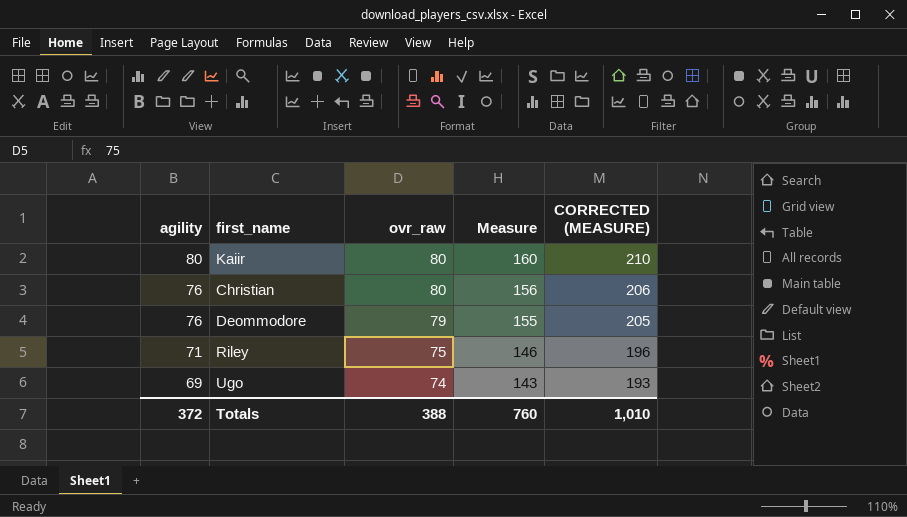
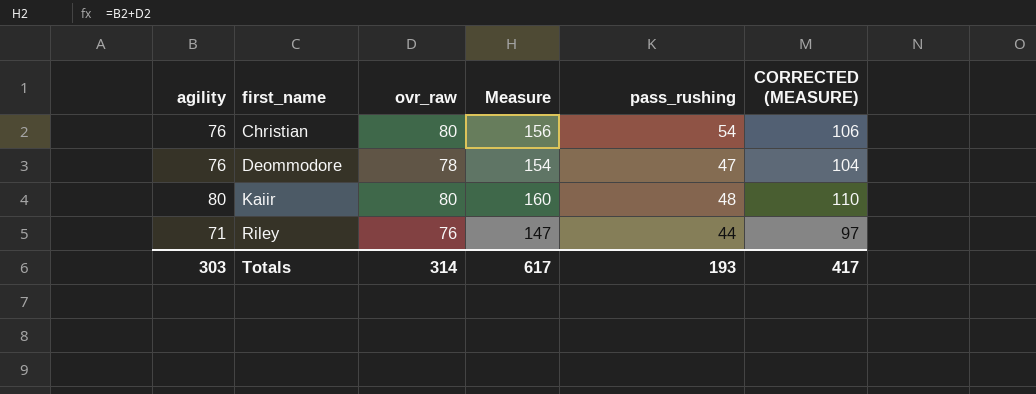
row order: agility descending -> first_name ascending
column pass_rushing | position: none -> 5
column CORRECTED (MEASURE) | formula: [Measure] + 50 -> [Measure] - 50
row Ugo: 69 | 74 | 143 | 193 -> none
Deommodore | ovr_raw: 79 -> 78
Deommodore | Measure: 155 -> 154
Riley | ovr_raw: 75 -> 76
Riley | Measure: 146 -> 147
Totals | agility: 372 -> 303
Totals | ovr_raw: 388 -> 314
Totals | Measure: 760 -> 617
Totals | CORRECTED (MEASURE): 1,010 -> 417

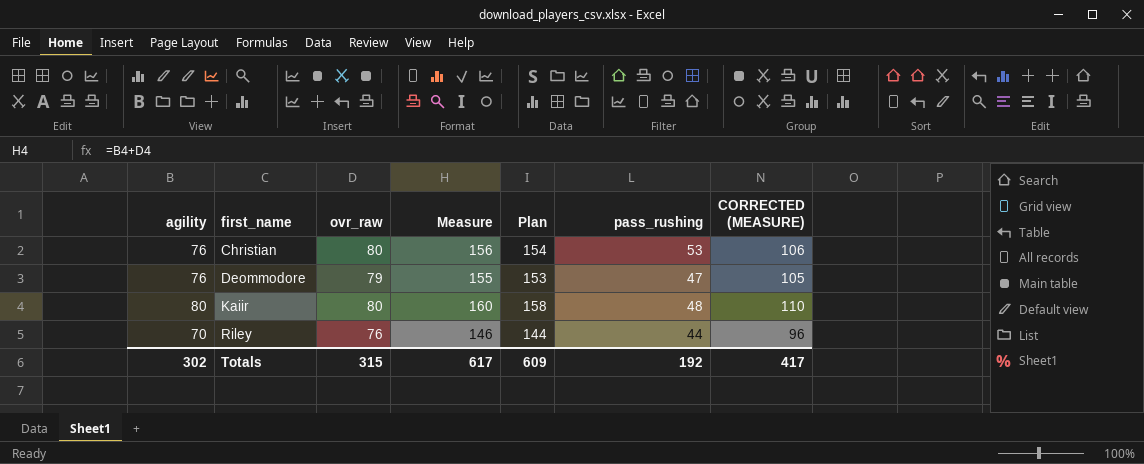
column Plan | formula: none -> [Measure] - 2
Christian | pass_rushing: 54 -> 53
Deommodore | ovr_raw: 78 -> 79
Deommodore | Measure: 154 -> 155
Deommodore | CORRECTED (MEASURE): 104 -> 105
Riley | agility: 71 -> 70
Riley | Measure: 147 -> 146
Riley | CORRECTED (MEASURE): 97 -> 96
Totals | agility: 303 -> 302
Totals | ovr_raw: 314 -> 315
Totals | pass_rushing: 193 -> 192

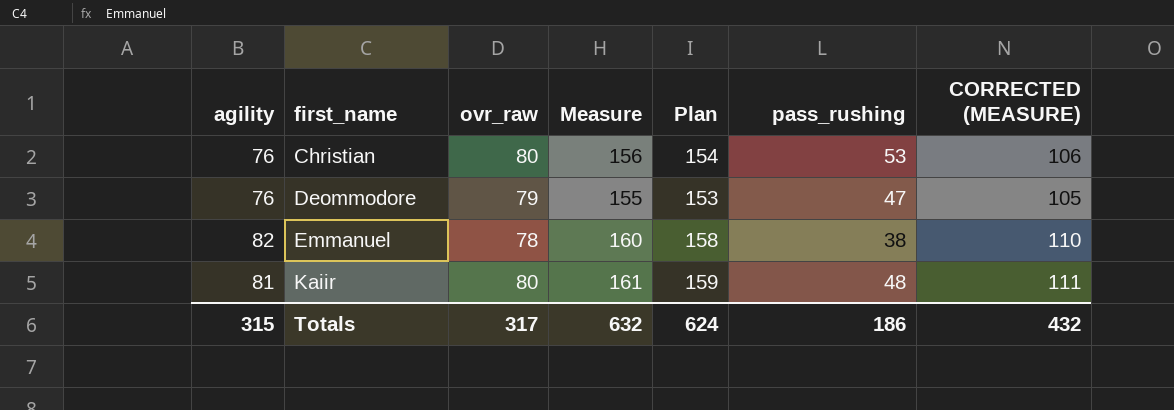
row Riley: 70 | 76 | 146 | 144 | 44 | 96 -> none
row Emmanuel: none -> 82 | 78 | 160 | 158 | 38 | 110
Kaiir | agility: 80 -> 81
Kaiir | Measure: 160 -> 161
Kaiir | Plan: 158 -> 159
Kaiir | CORRECTED (MEASURE): 110 -> 111
Totals | agility: 302 -> 315
Totals | ovr_raw: 315 -> 317
Totals | Measure: 617 -> 632
Totals | Plan: 609 -> 624
Totals | pass_rushing: 192 -> 186
Totals | CORRECTED (MEASURE): 417 -> 432

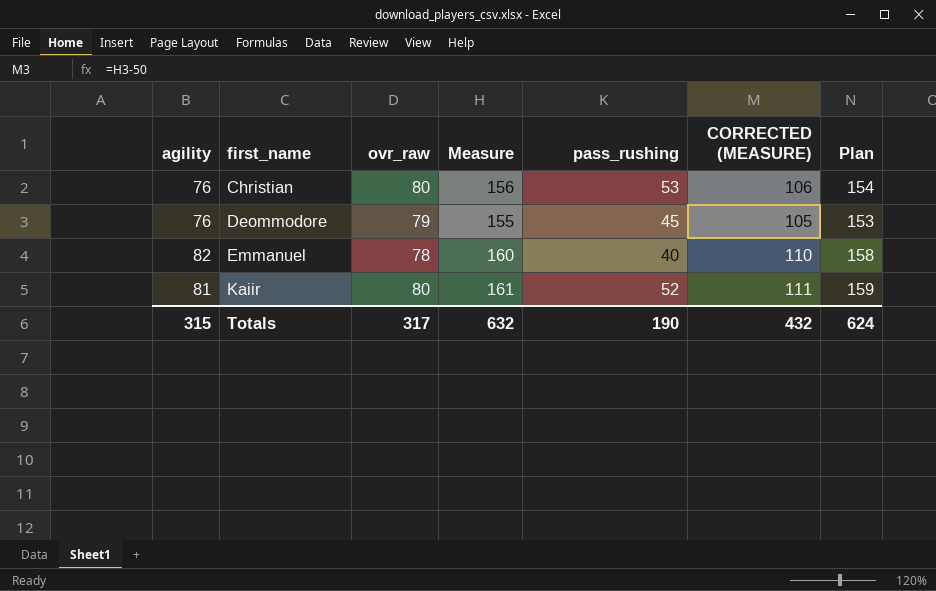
column Plan | position: 5 -> 7
Deommodore | pass_rushing: 47 -> 45
Emmanuel | pass_rushing: 38 -> 40
Kaiir | pass_rushing: 48 -> 52
Totals | pass_rushing: 186 -> 190

